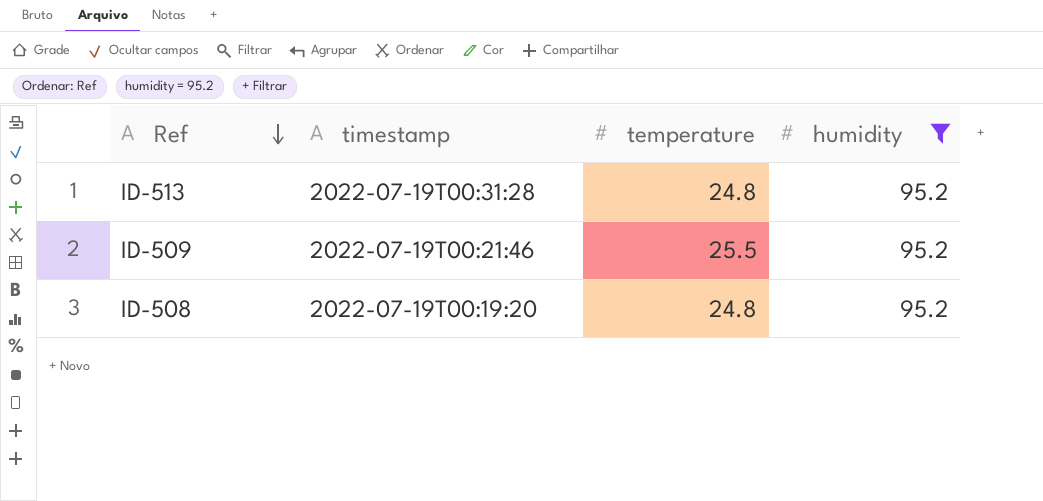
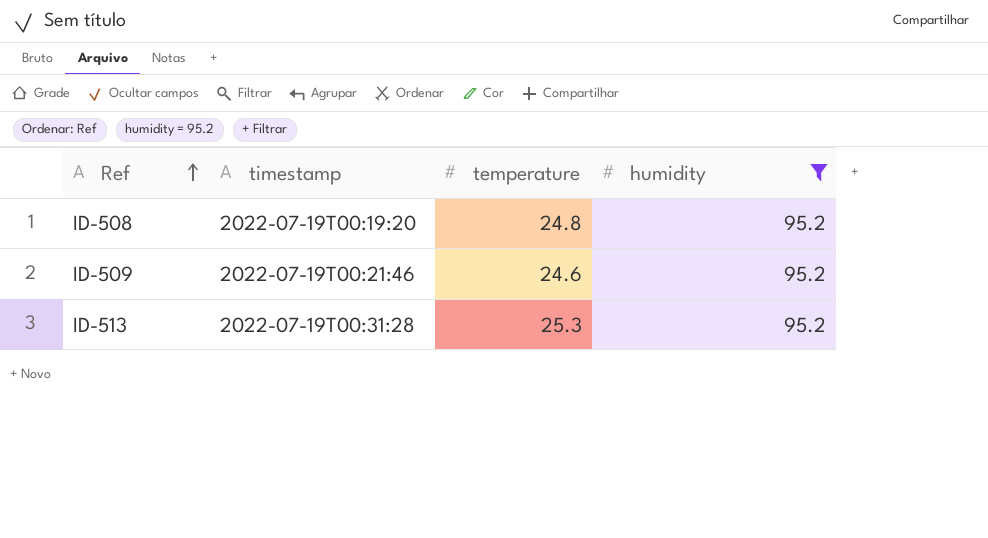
row order: Ref descending -> Ref ascending
ID-509 | temperature: 25.5 -> 24.6
ID-513 | temperature: 24.8 -> 25.3

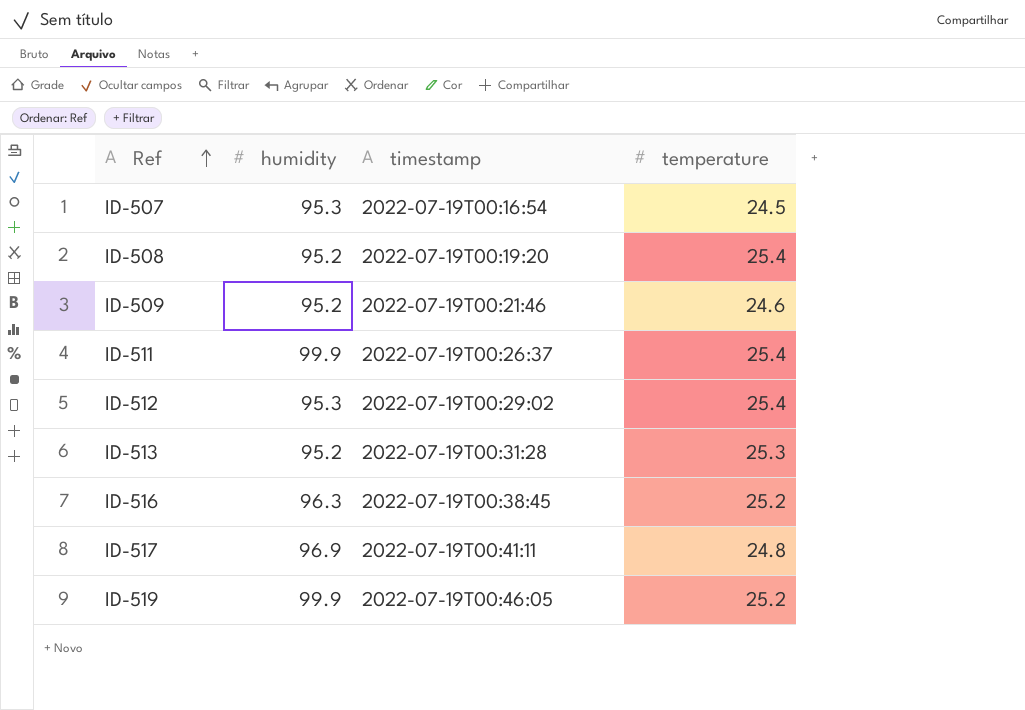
filter: humidity = 95.2 -> none
column humidity | position: 4 -> 2
ID-508 | temperature: 24.8 -> 25.4

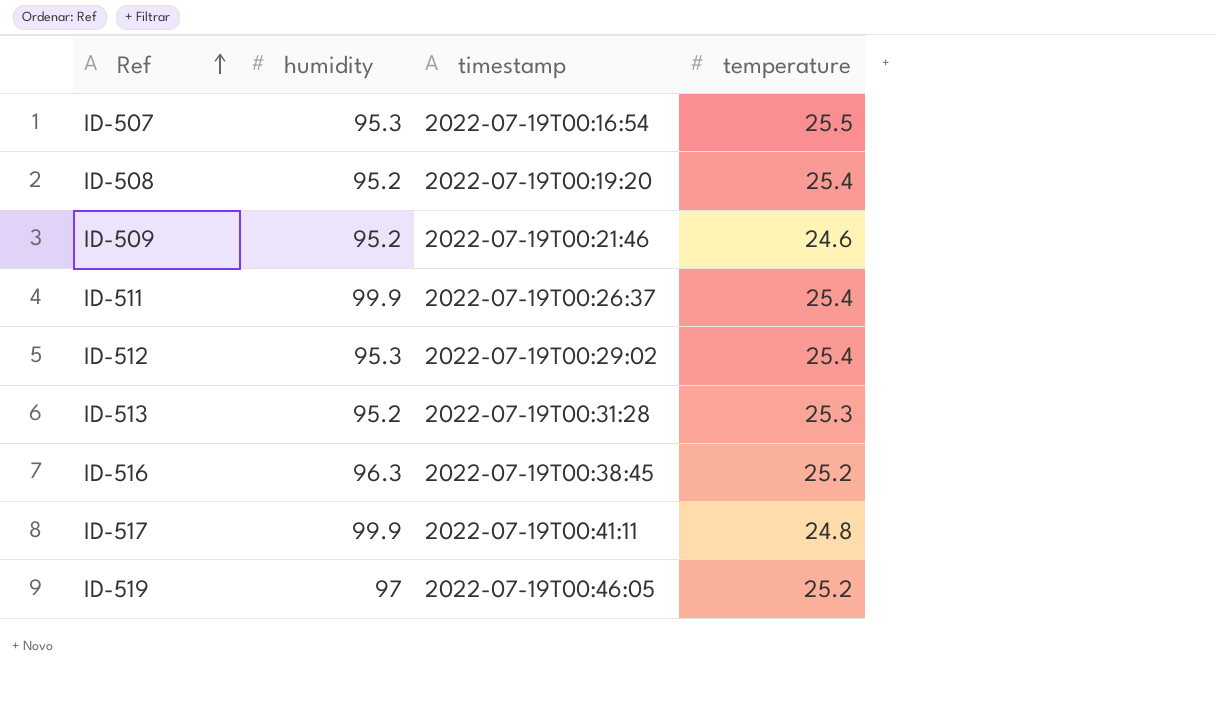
ID-507 | temperature: 24.5 -> 25.5
ID-517 | humidity: 96.9 -> 99.9
ID-519 | humidity: 99.9 -> 97

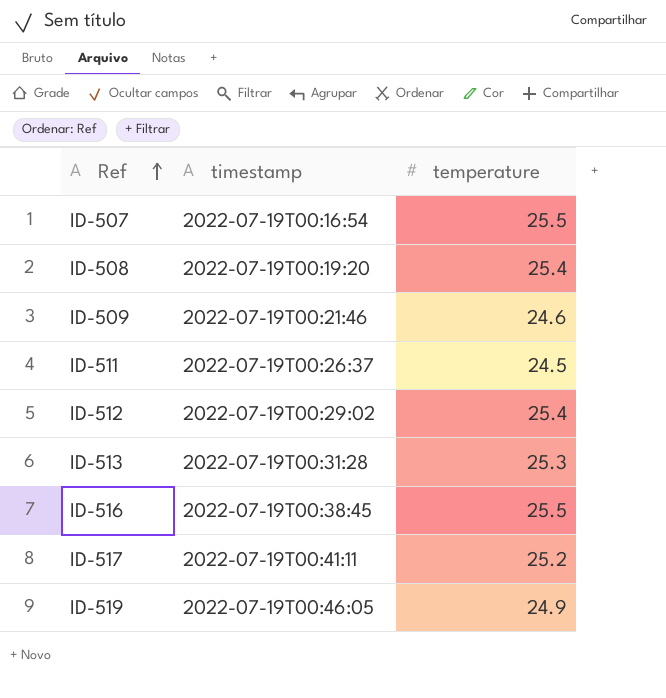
column humidity | position: 2 -> none
ID-511 | temperature: 25.4 -> 24.5
ID-516 | temperature: 25.2 -> 25.5
ID-517 | temperature: 24.8 -> 25.2
ID-519 | temperature: 25.2 -> 24.9

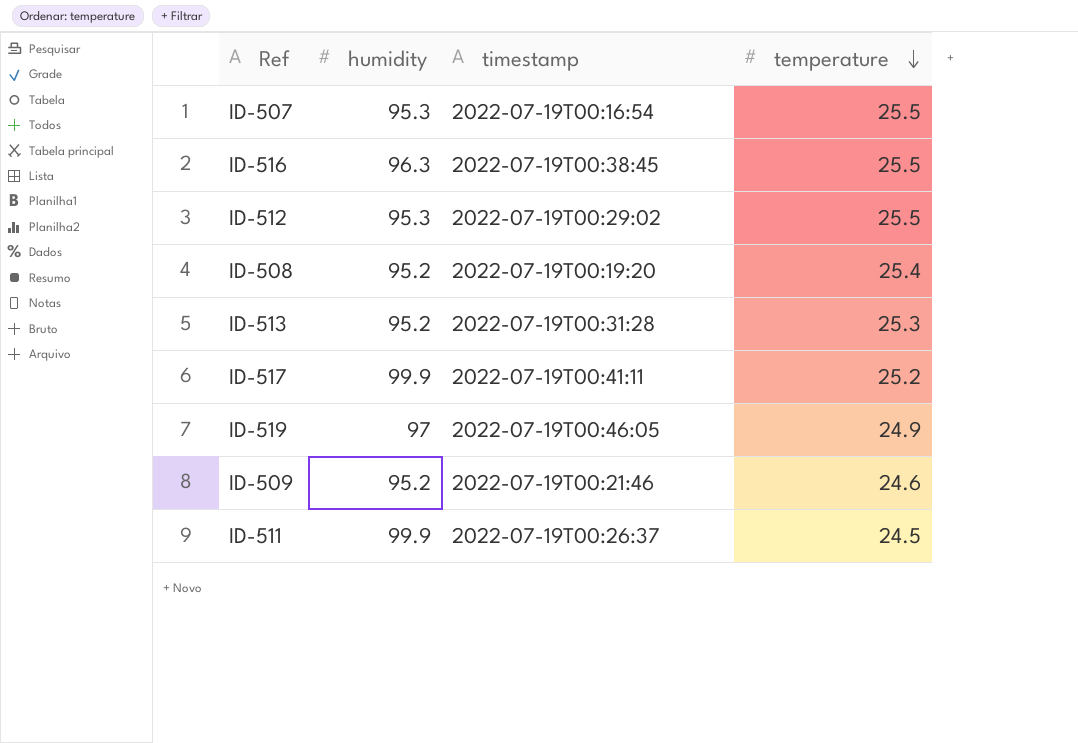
row order: Ref ascending -> temperature descending
column humidity | position: none -> 2
ID-512 | temperature: 25.4 -> 25.5

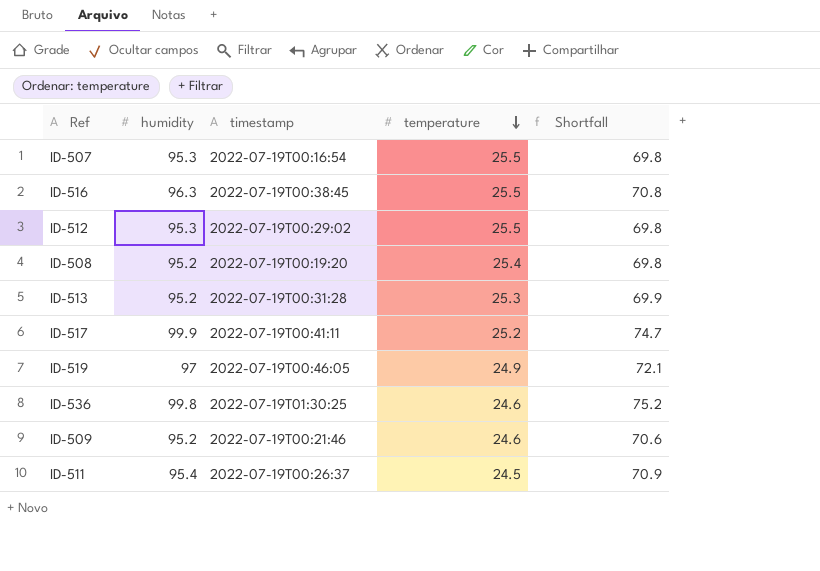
column Shortfall | formula: none -> [humidity] - [temperature]
row ID-536: none -> 99.8 | 2022-07-19T01:30:25 | 24.6 | 75.2
ID-511 | humidity: 99.9 -> 95.4

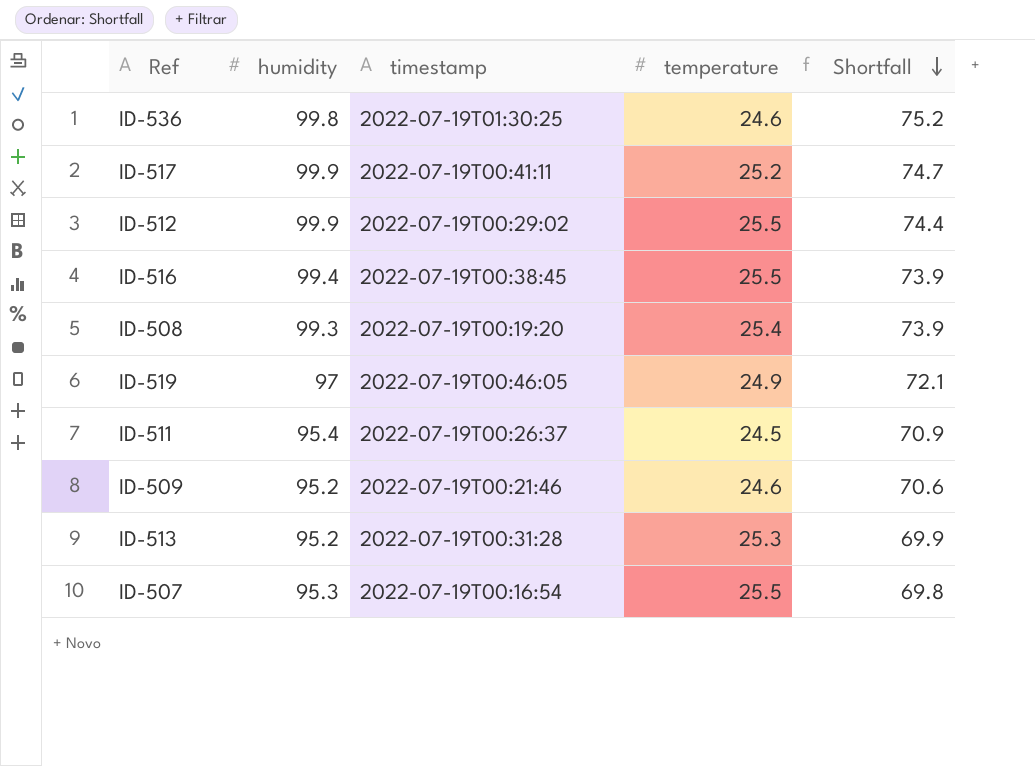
row order: temperature descending -> Shortfall descending
ID-512 | humidity: 95.3 -> 99.9
ID-512 | Shortfall: 69.8 -> 74.4
ID-516 | humidity: 96.3 -> 99.4
ID-516 | Shortfall: 70.8 -> 73.9
ID-508 | humidity: 95.2 -> 99.3
ID-508 | Shortfall: 69.8 -> 73.9

